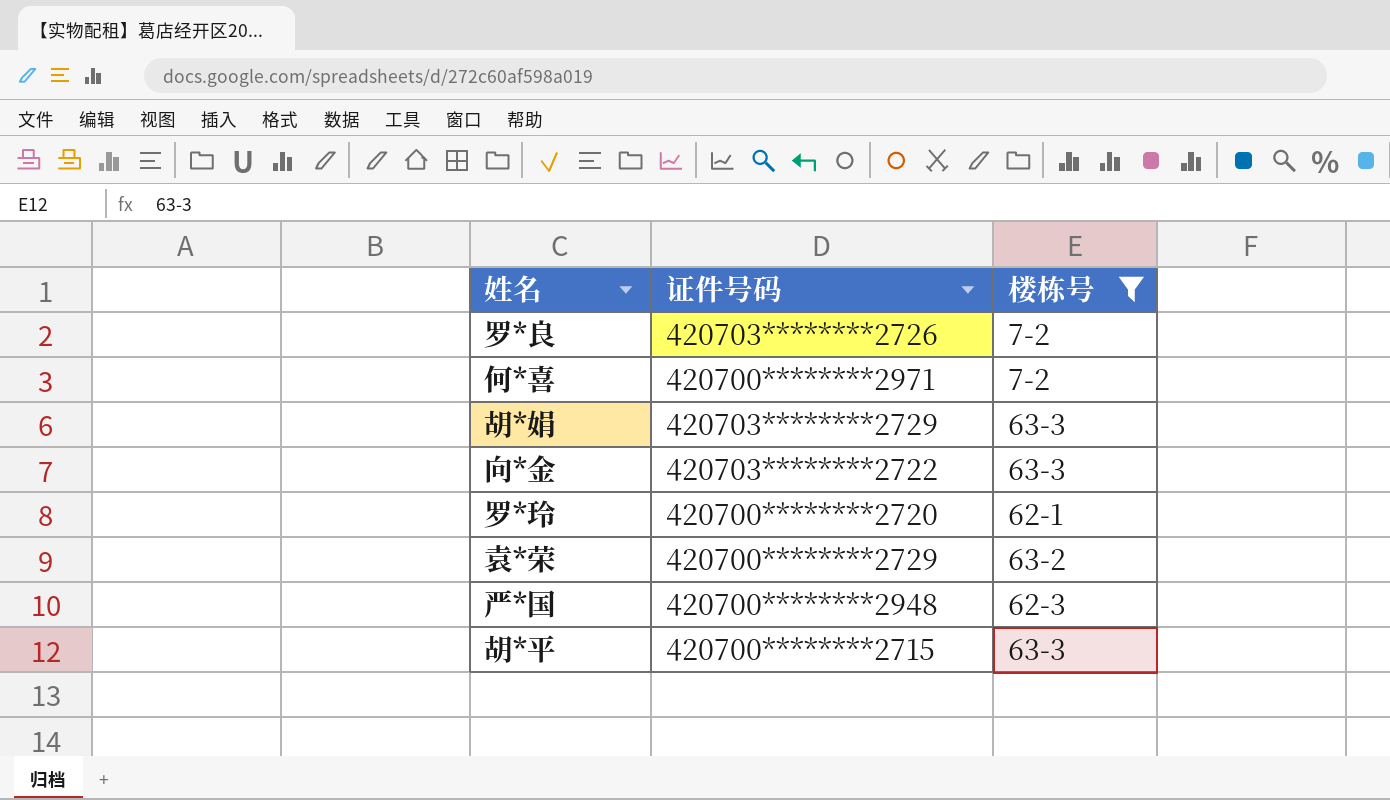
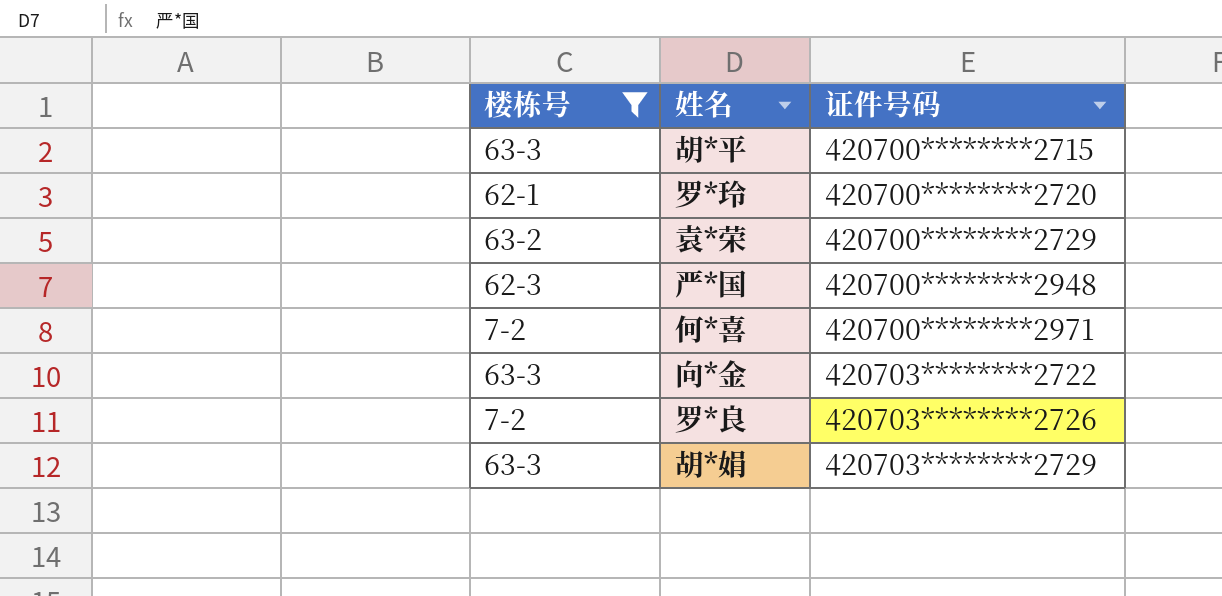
row order: none -> 证件号码 ascending
column 楼栋号 | position: 3 -> 1

